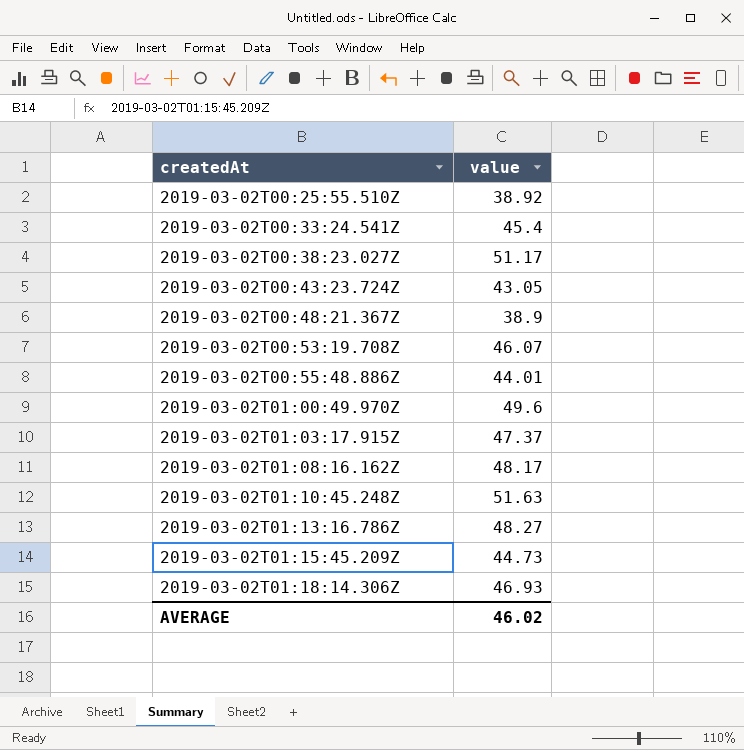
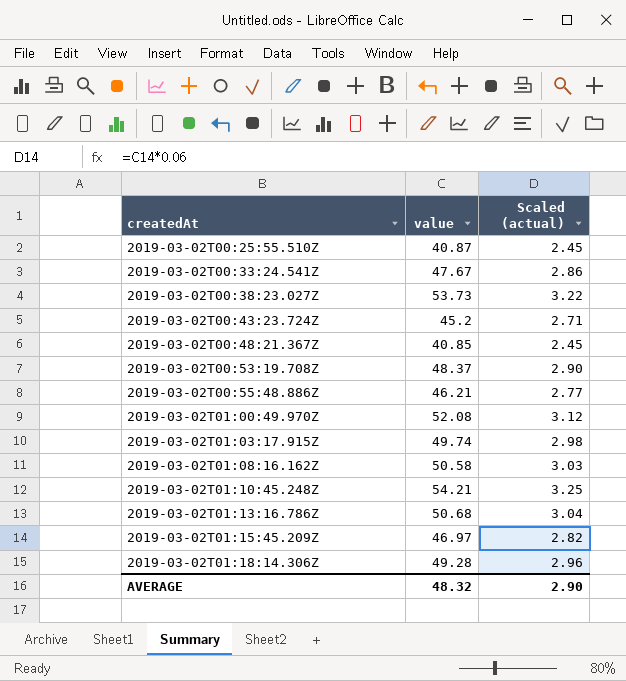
column Scaled (actual) | formula: none -> [value] * 0.06
2019-03-02T00:25:55.510Z | value: 38.92 -> 40.87
2019-03-02T00:33:24.541Z | value: 45.4 -> 47.67
2019-03-02T00:38:23.027Z | value: 51.17 -> 53.73
2019-03-02T00:43:23.724Z | value: 43.05 -> 45.2
2019-03-02T00:48:21.367Z | value: 38.9 -> 40.85
2019-03-02T00:53:19.708Z | value: 46.07 -> 48.37
2019-03-02T00:55:48.886Z | value: 44.01 -> 46.21
2019-03-02T01:00:49.970Z | value: 49.6 -> 52.08
2019-03-02T01:03:17.915Z | value: 47.37 -> 49.74
2019-03-02T01:08:16.162Z | value: 48.17 -> 50.58
2019-03-02T01:10:45.248Z | value: 51.63 -> 54.21
2019-03-02T01:13:16.786Z | value: 48.27 -> 50.68
2019-03-02T01:15:45.209Z | value: 44.73 -> 46.97
2019-03-02T01:18:14.306Z | value: 46.93 -> 49.28
AVERAGE | value: 46.02 -> 48.32

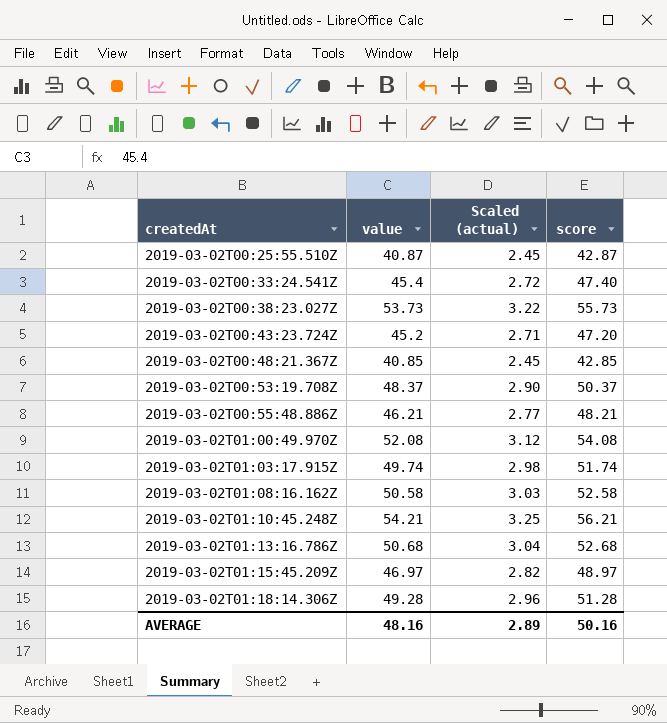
column score | formula: none -> [value] + 2
2019-03-02T00:33:24.541Z | value: 47.67 -> 45.4
2019-03-02T00:33:24.541Z | Scaled (actual): 2.86 -> 2.72
AVERAGE | value: 48.32 -> 48.16
AVERAGE | Scaled (actual): 2.90 -> 2.89

